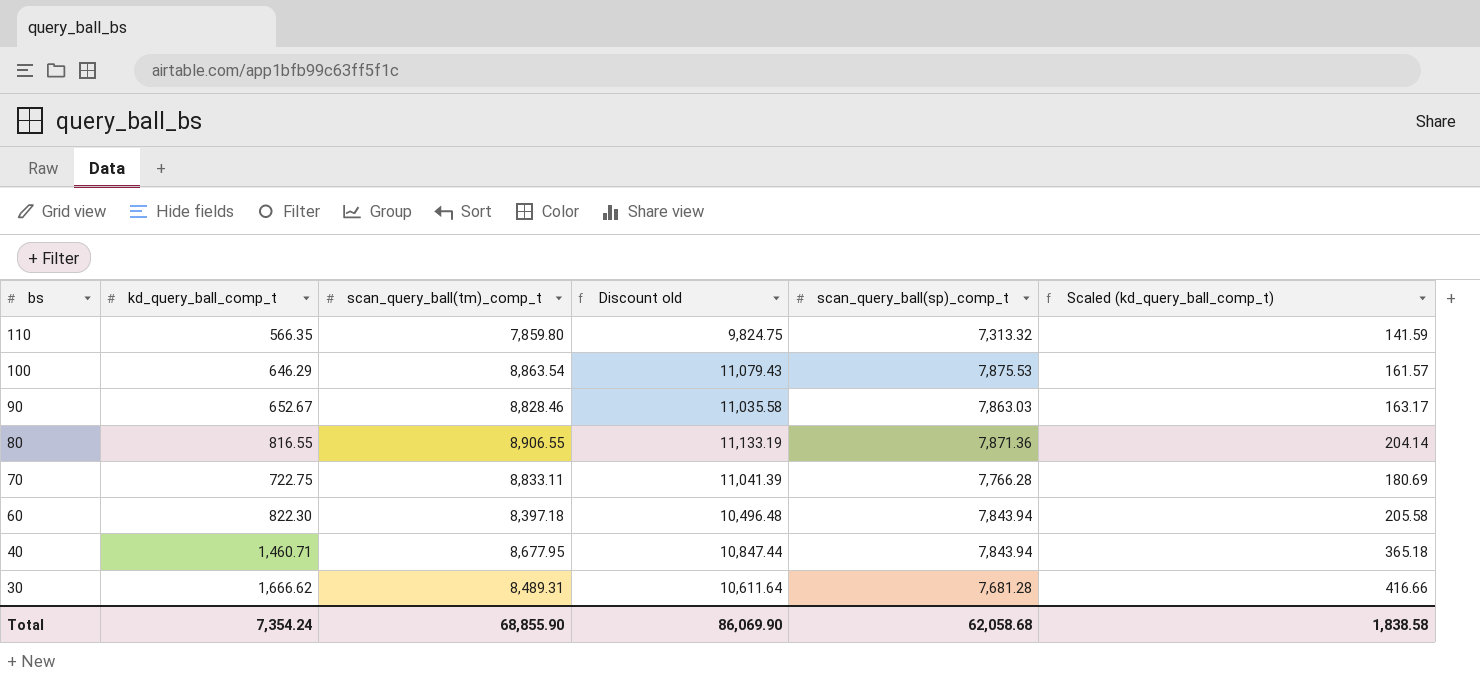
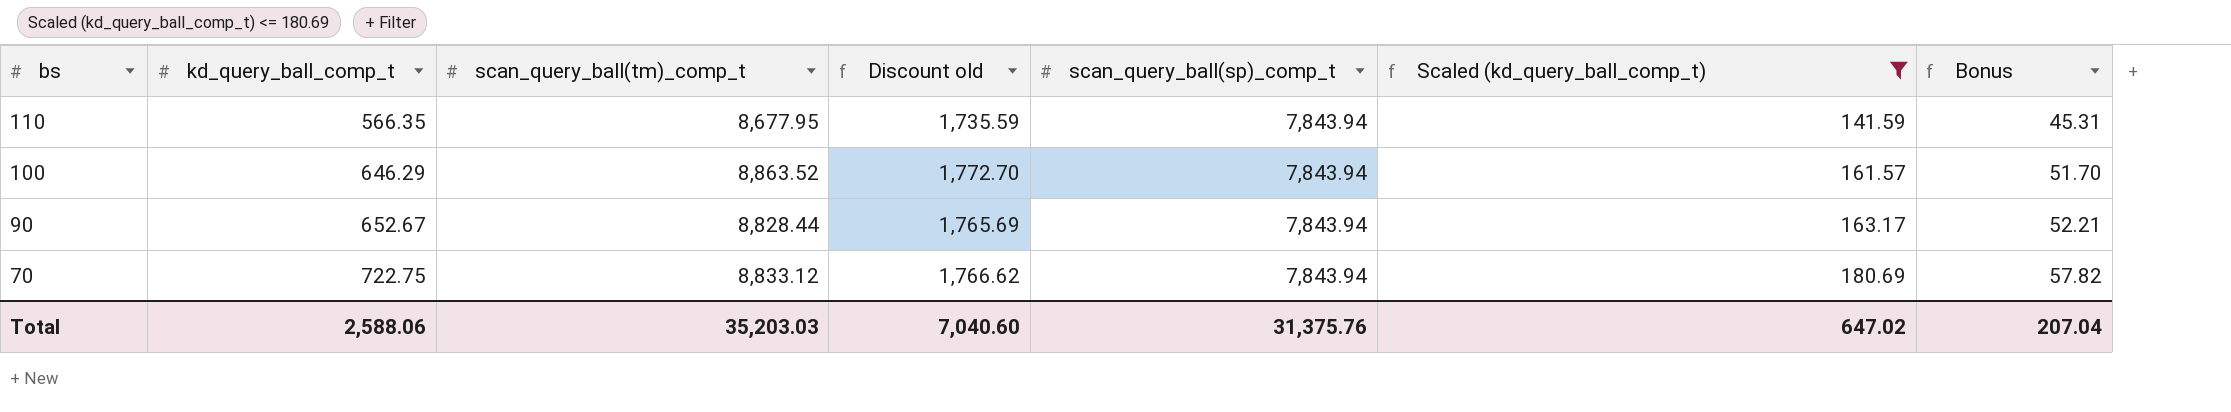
filter: none -> Scaled (kd_query_ball_comp_t) <= 180.69
column Discount old | formula: [scan_query_ball(tm)_comp_t] * 1.25 -> [scan_query_ball(tm)_comp_t] * 0.2
column Bonus | formula: none -> [kd_query_ball_comp_t] * 0.08
110 | scan_query_ball(tm)_comp_t: 7,859.80 -> 8,677.95
110 | scan_query_ball(sp)_comp_t: 7,313.32 -> 7,843.94
100 | scan_query_ball(tm)_comp_t: 8,863.54 -> 8,863.52
100 | scan_query_ball(sp)_comp_t: 7,875.53 -> 7,843.94
90 | scan_query_ball(tm)_comp_t: 8,828.46 -> 8,828.44
90 | scan_query_ball(sp)_comp_t: 7,863.03 -> 7,843.94
70 | scan_query_ball(tm)_comp_t: 8,833.11 -> 8,833.12
70 | scan_query_ball(sp)_comp_t: 7,766.28 -> 7,843.94
Total | kd_query_ball_comp_t: 7,354.24 -> 2,588.06
Total | scan_query_ball(tm)_comp_t: 68,855.90 -> 35,203.03
Total | Discount old: 86,069.90 -> 7,040.60
Total | scan_query_ball(sp)_comp_t: 62,058.68 -> 31,375.76
Total | Scaled (kd_query_ball_comp_t): 1,838.58 -> 647.02

